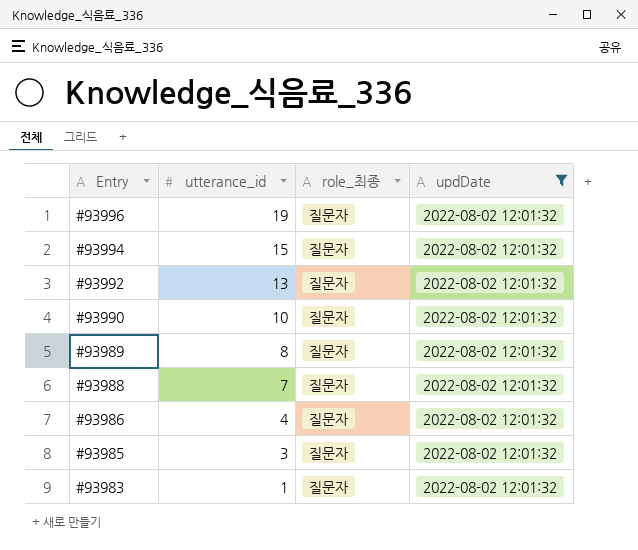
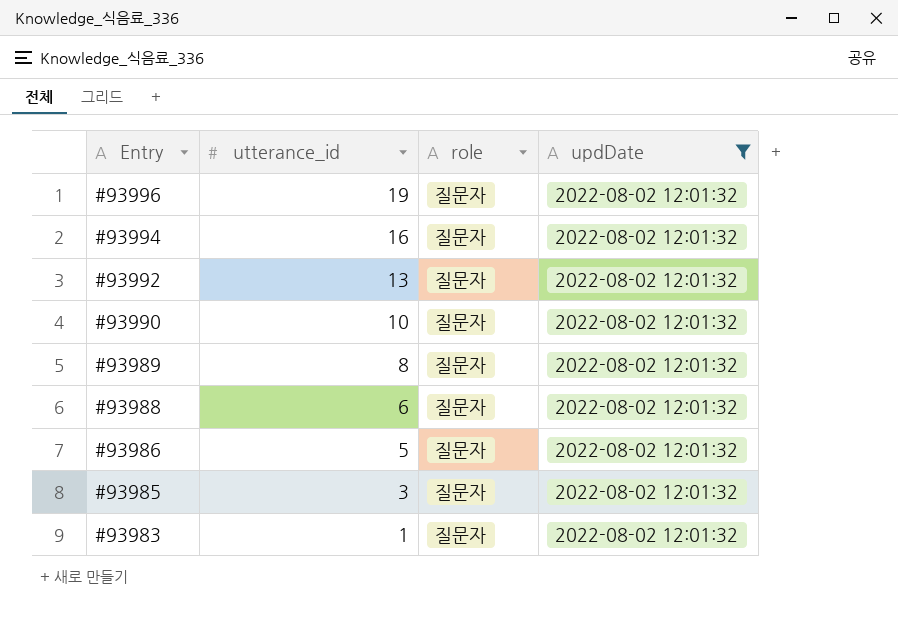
column name: role_최종 -> role
#93994 | utterance_id: 15 -> 16
#93988 | utterance_id: 7 -> 6
#93986 | utterance_id: 4 -> 5

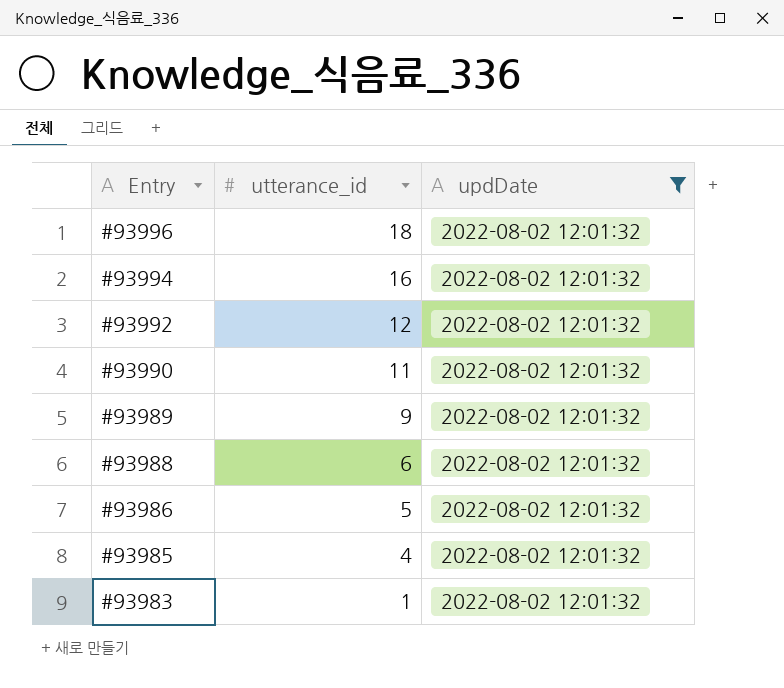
column role | position: 3 -> none
#93996 | utterance_id: 19 -> 18
#93992 | utterance_id: 13 -> 12
#93990 | utterance_id: 10 -> 11
#93989 | utterance_id: 8 -> 9
#93985 | utterance_id: 3 -> 4

